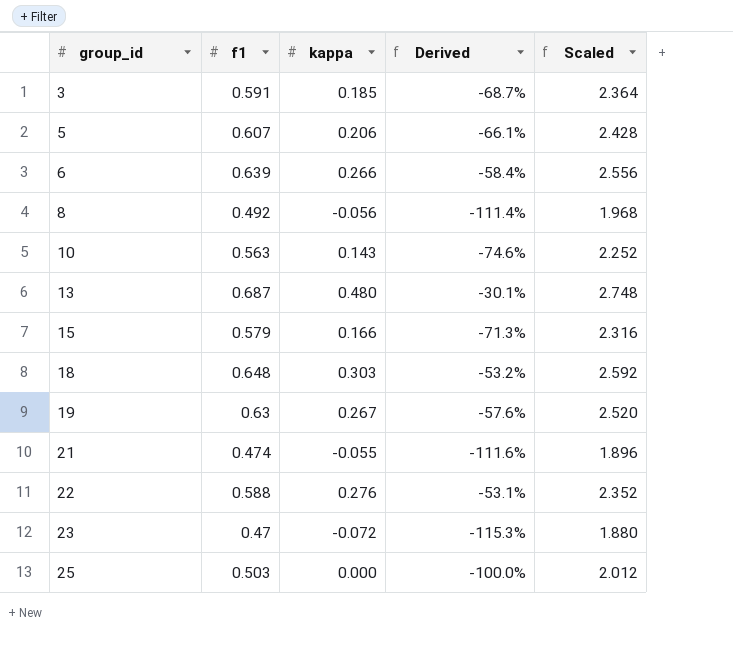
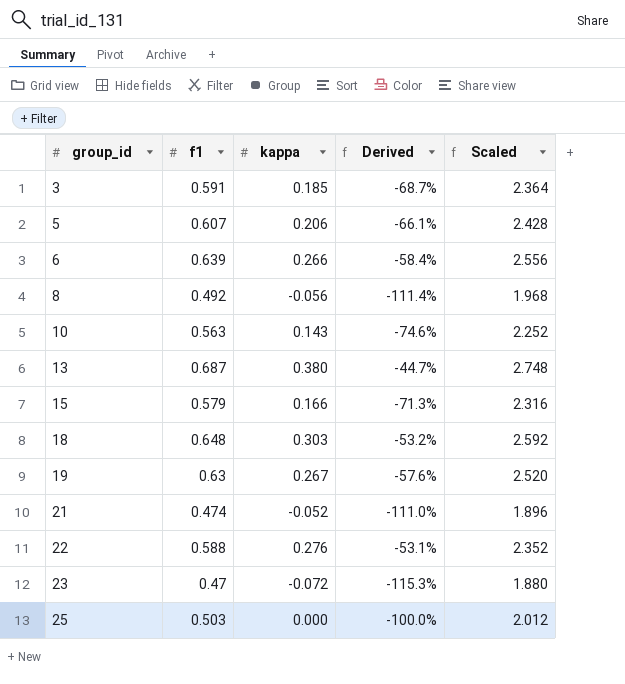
13 | kappa: 0.480 -> 0.380
13 | Derived: -30.1% -> -44.7%
21 | kappa: -0.055 -> -0.052
21 | Derived: -111.6% -> -111.0%

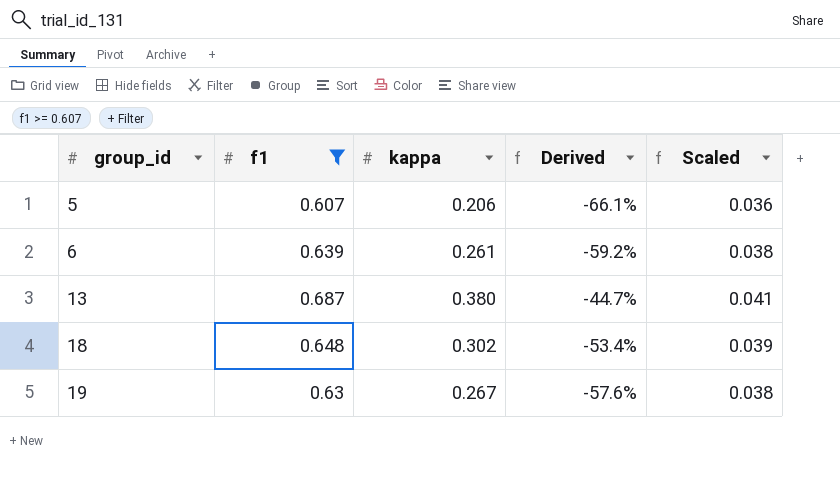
filter: none -> f1 >= 0.607
column Scaled | formula: [f1] * 4 -> [f1] * 0.06
6 | kappa: 0.266 -> 0.261
6 | Derived: -58.4% -> -59.2%
18 | kappa: 0.303 -> 0.302
18 | Derived: -53.2% -> -53.4%

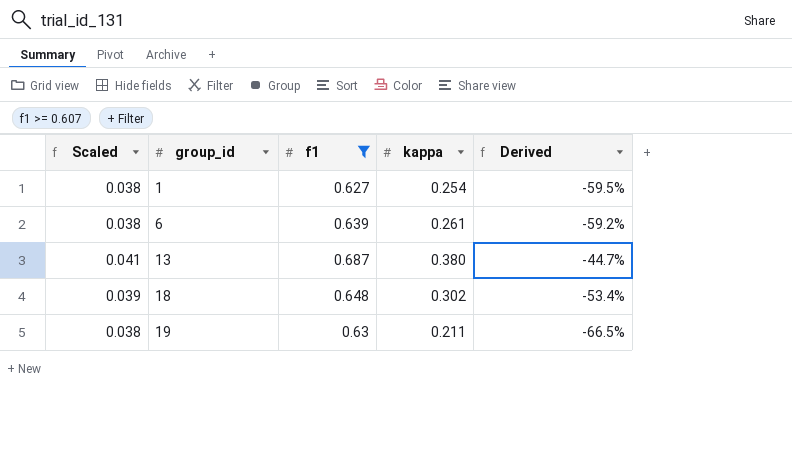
column Scaled | position: 5 -> 1
row 5: 0.607 | 0.206 | -66.1% | 0.036 -> none
row 1: none -> 0.038 | 0.627 | 0.254 | -59.5%
19 | kappa: 0.267 -> 0.211
19 | Derived: -57.6% -> -66.5%

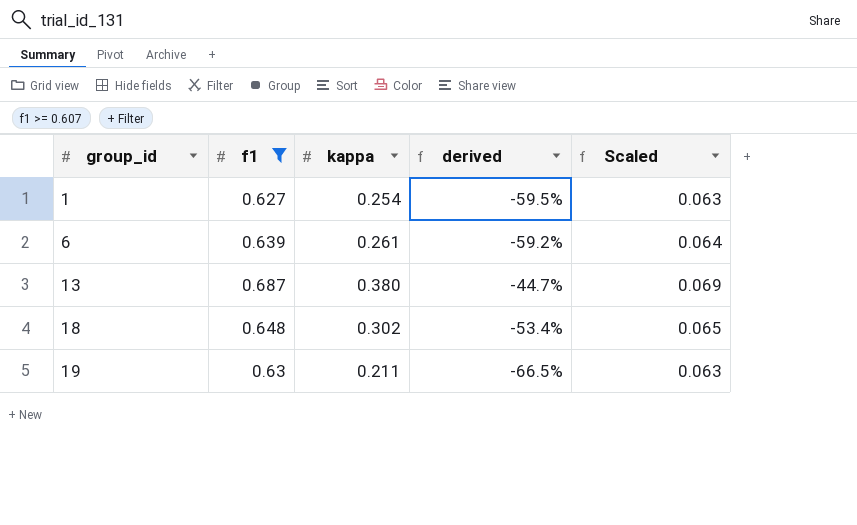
column name: Derived -> derived
column Scaled | formula: [f1] * 0.06 -> [f1] * 0.1
column Scaled | position: 1 -> 5

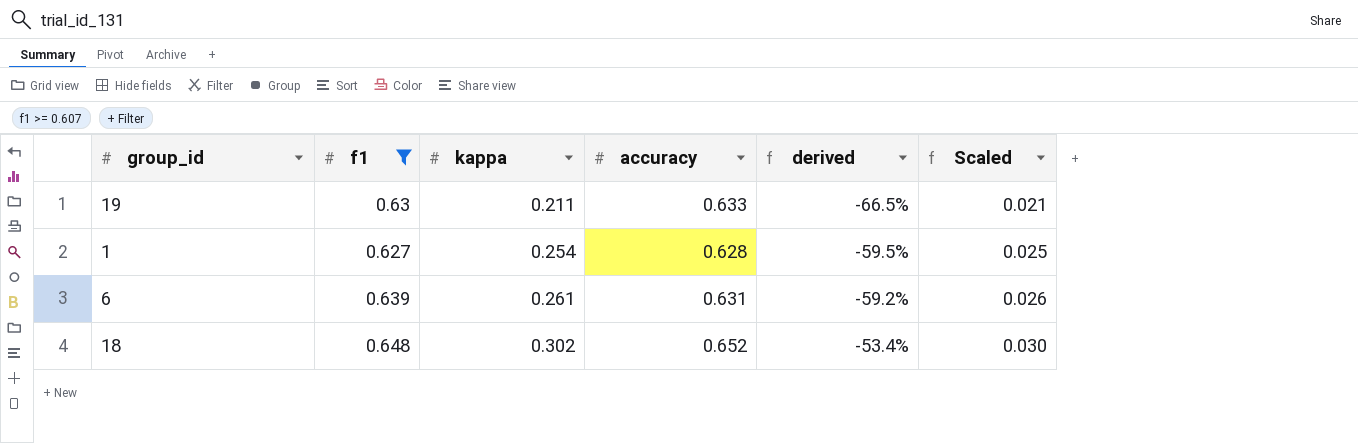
row order: group_id ascending -> kappa ascending
column accuracy | position: none -> 4
column Scaled | formula: [f1] * 0.1 -> [kappa] * 0.1
row 13: 0.687 | 0.380 | -44.7% | 0.069 -> none

